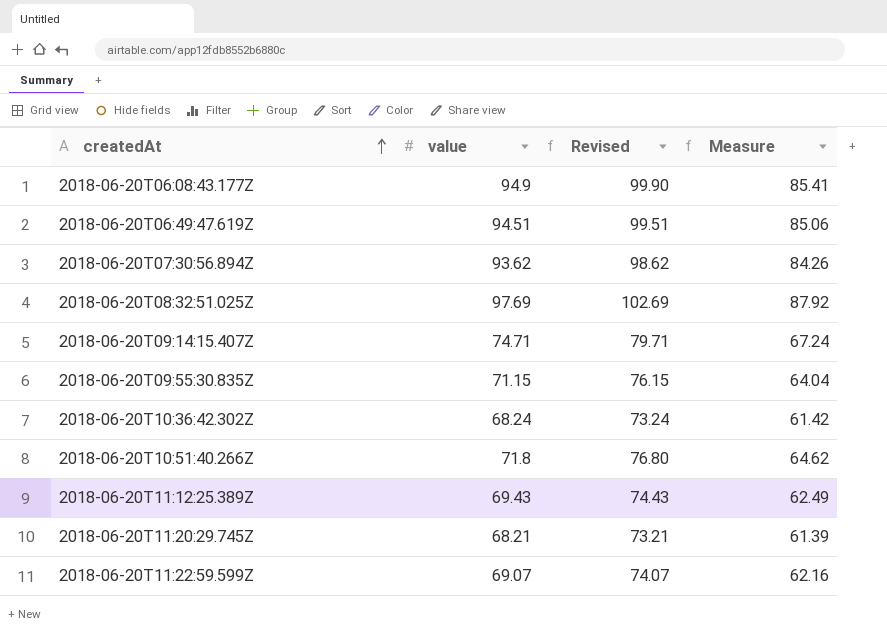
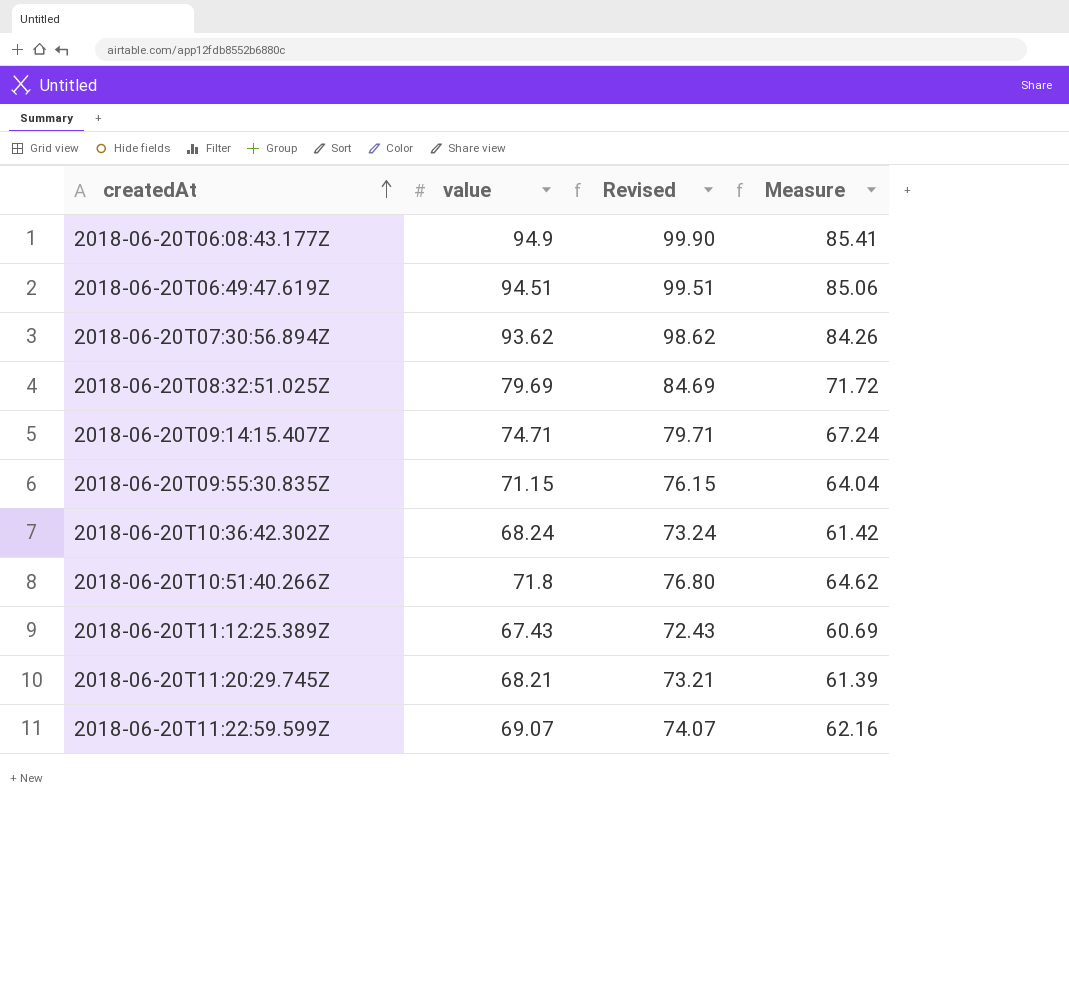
2018-06-20T08:32:51.025Z | value: 97.69 -> 79.69
2018-06-20T08:32:51.025Z | Revised: 102.69 -> 84.69
2018-06-20T08:32:51.025Z | Measure: 87.92 -> 71.72
2018-06-20T11:12:25.389Z | value: 69.43 -> 67.43
2018-06-20T11:12:25.389Z | Revised: 74.43 -> 72.43
2018-06-20T11:12:25.389Z | Measure: 62.49 -> 60.69

